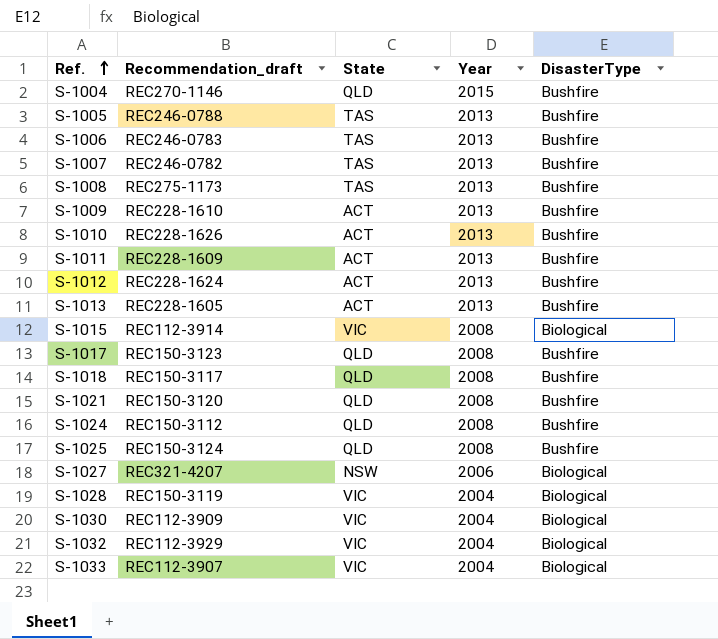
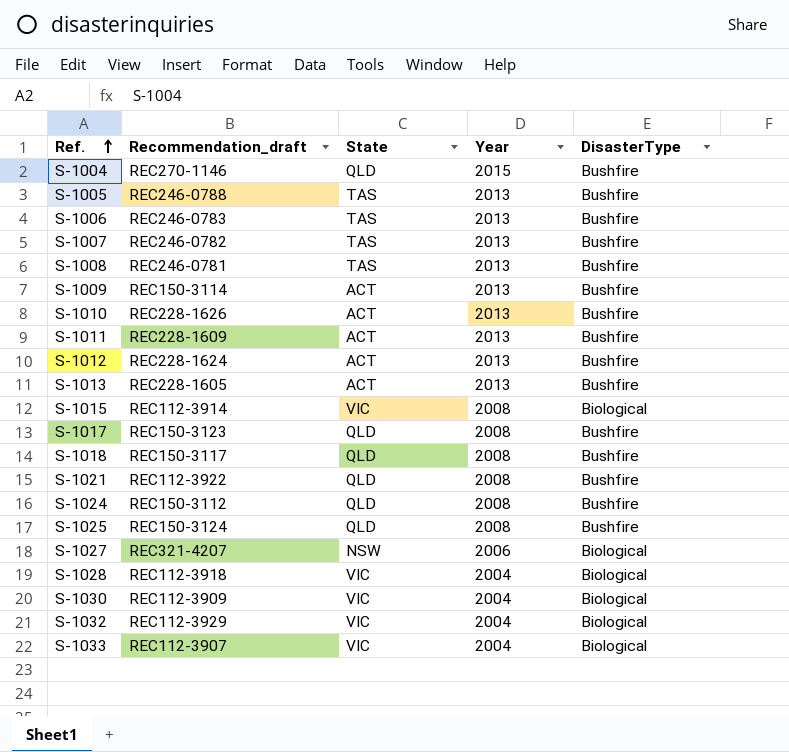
S-1008 | Recommendation_draft: REC275-1173 -> REC246-0781
S-1009 | Recommendation_draft: REC228-1610 -> REC150-3114
S-1021 | Recommendation_draft: REC150-3120 -> REC112-3922
S-1028 | Recommendation_draft: REC150-3119 -> REC112-3918

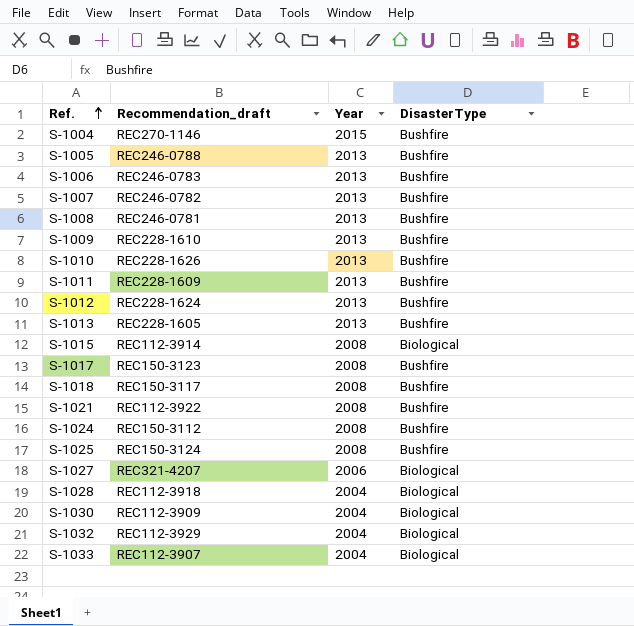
column State | position: 3 -> none
S-1009 | Recommendation_draft: REC150-3114 -> REC228-1610

